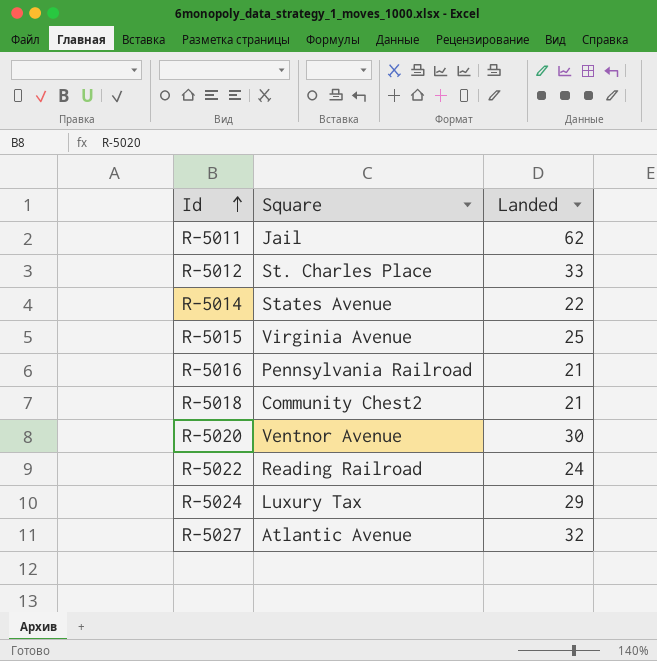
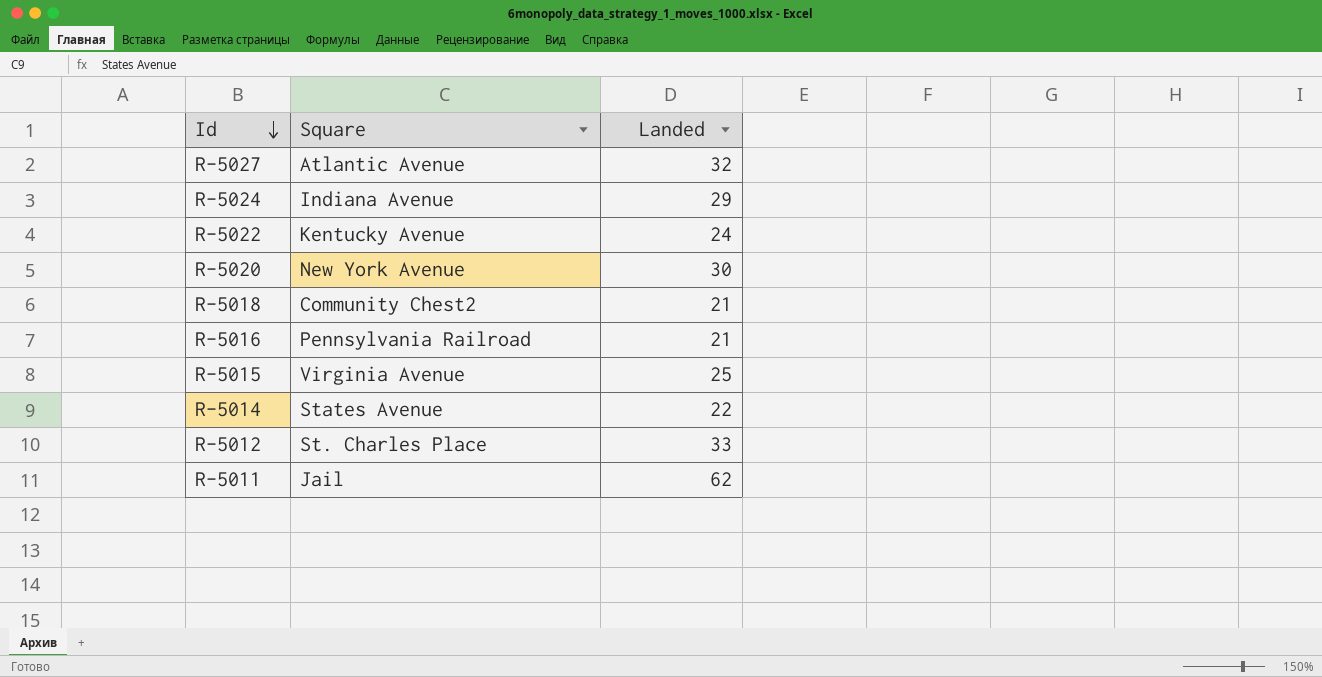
row order: Id ascending -> Id descending
R-5024 | Square: Luxury Tax -> Indiana Avenue
R-5022 | Square: Reading Railroad -> Kentucky Avenue
R-5020 | Square: Ventnor Avenue -> New York Avenue

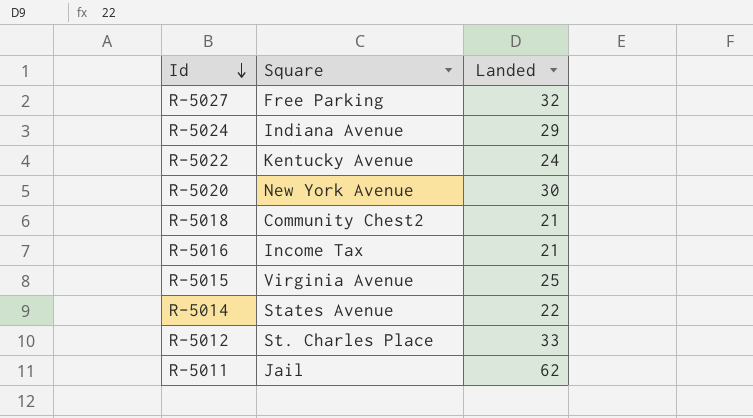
R-5027 | Square: Atlantic Avenue -> Free Parking
R-5016 | Square: Pennsylvania Railroad -> Income Tax

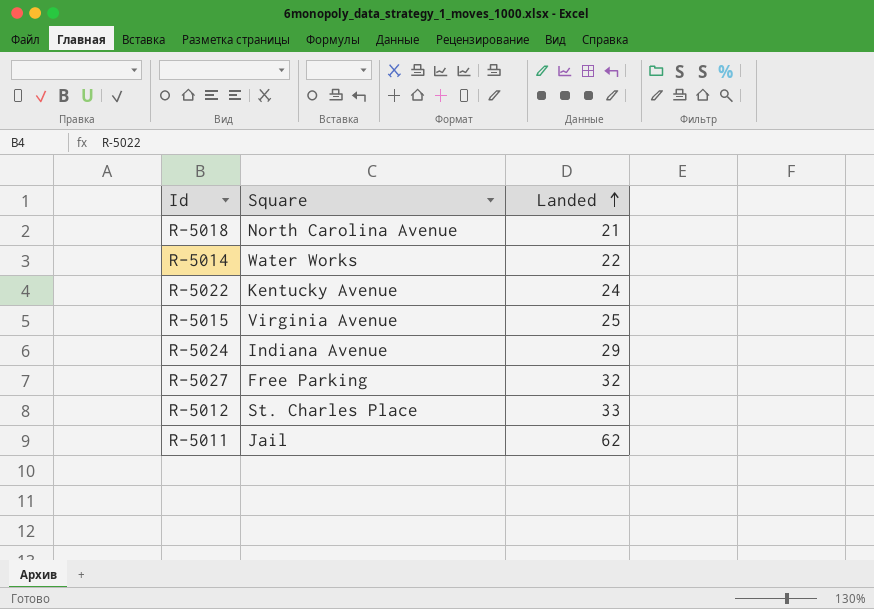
row order: Id descending -> Landed ascending
row R-5020: New York Avenue | 30 -> none
row R-5016: Income Tax | 21 -> none
R-5018 | Square: Community Chest2 -> North Carolina Avenue
R-5014 | Square: States Avenue -> Water Works

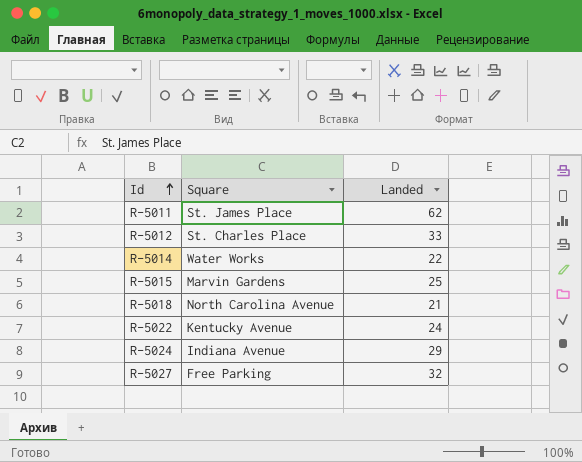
row order: Landed ascending -> Id ascending
R-5011 | Square: Jail -> St. James Place
R-5015 | Square: Virginia Avenue -> Marvin Gardens

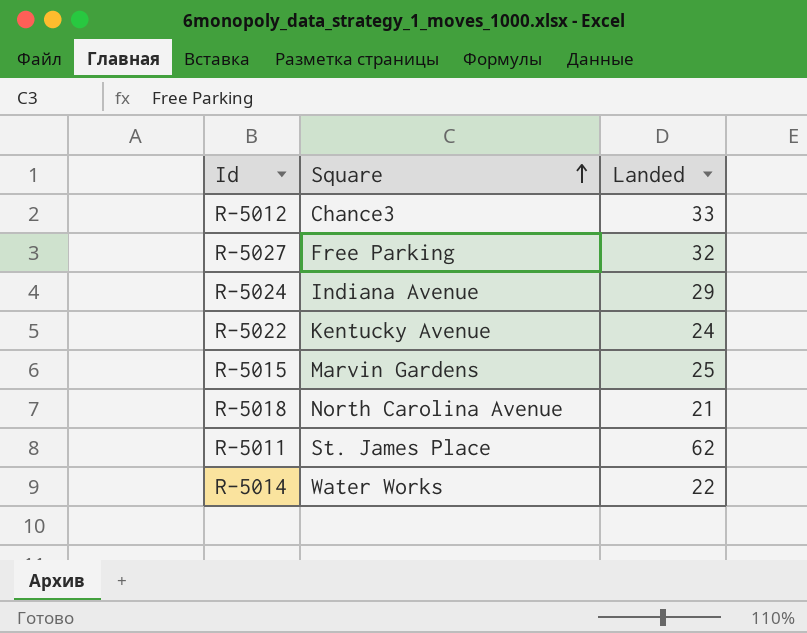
row order: Id ascending -> Square ascending
R-5012 | Square: St. Charles Place -> Chance3

